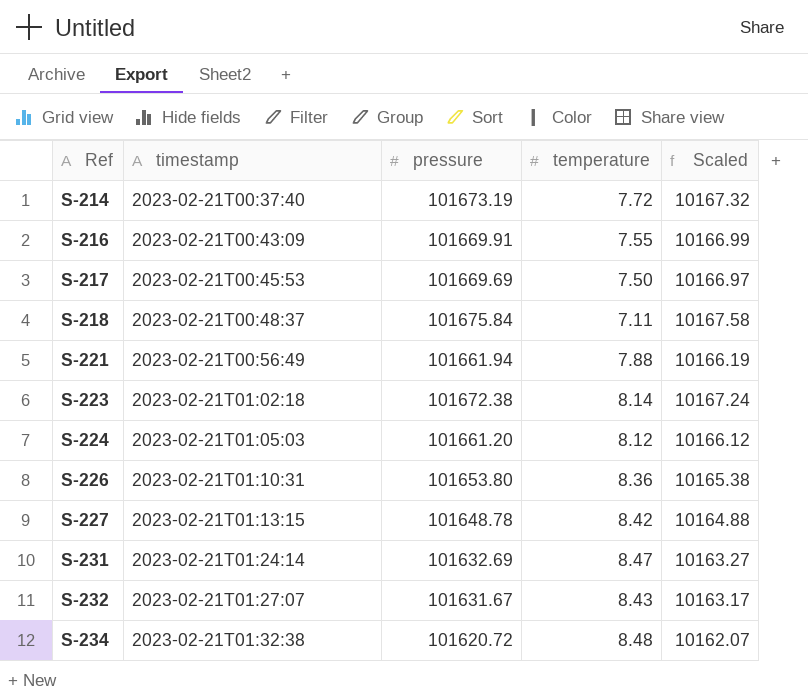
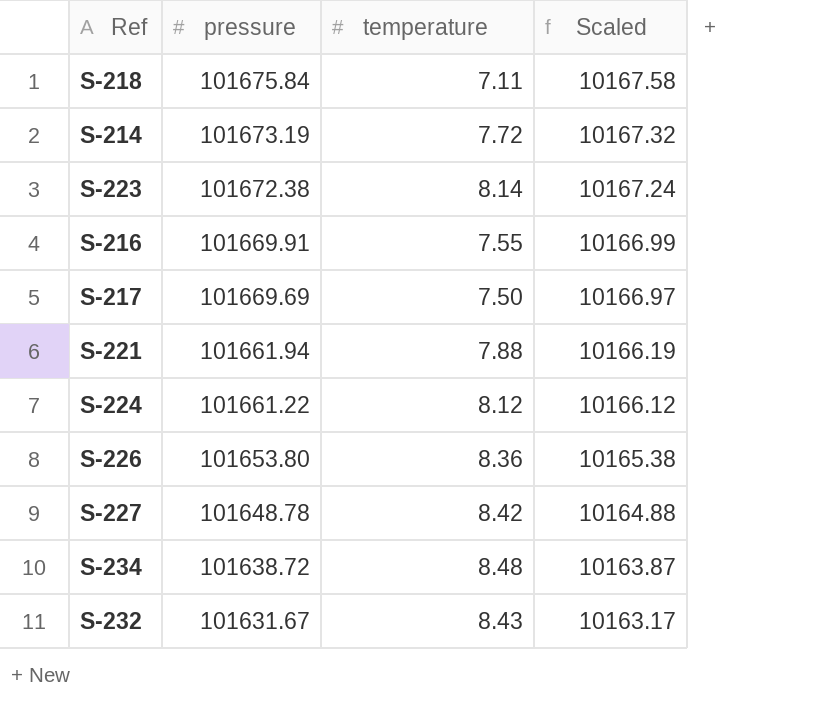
row order: Ref ascending -> pressure descending
column timestamp | position: 2 -> none
row S-231: 2023-02-21T01:24:14 | 101632.69 | 8.47 | 10163.27 -> none
S-224 | pressure: 101661.20 -> 101661.22
S-234 | pressure: 101620.72 -> 101638.72
S-234 | Scaled: 10162.07 -> 10163.87

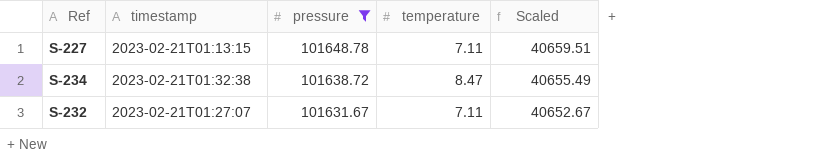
filter: none -> pressure <= 101648.78
column timestamp | position: none -> 2
column Scaled | formula: [pressure] * 0.1 -> [pressure] * 0.4
S-227 | temperature: 8.42 -> 7.11
S-234 | temperature: 8.48 -> 8.47
S-232 | temperature: 8.43 -> 7.11

